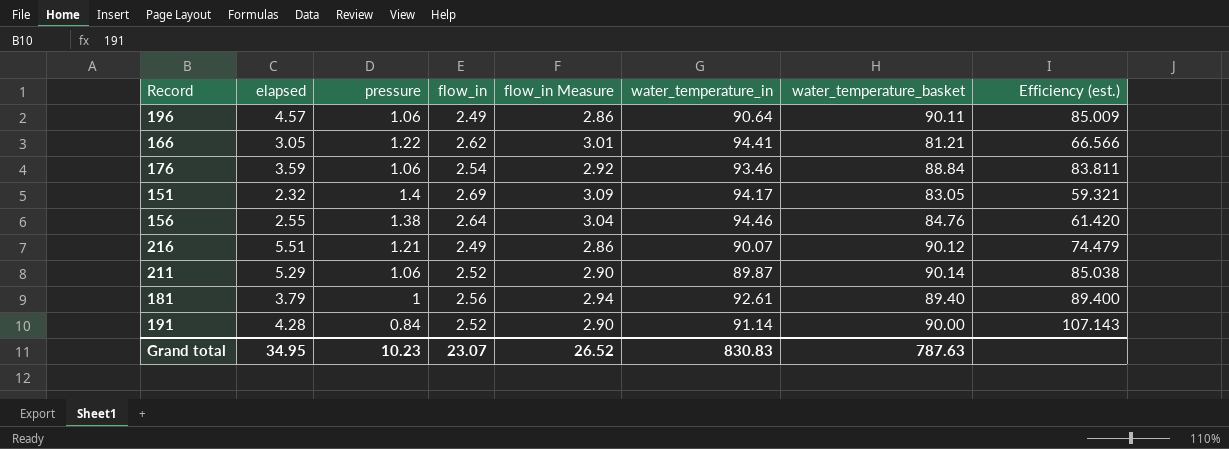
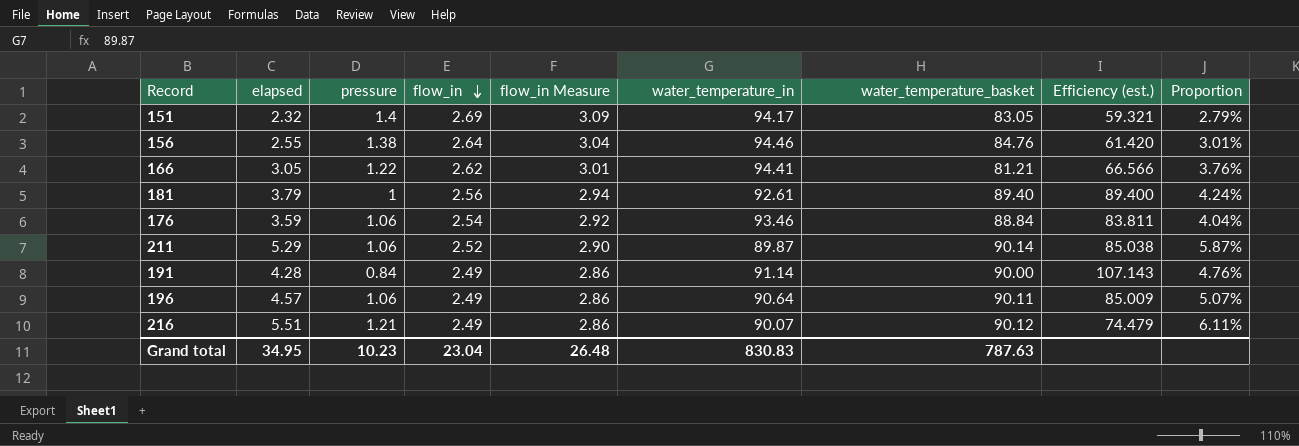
row order: none -> flow_in descending
column Proportion | formula: none -> [elapsed] / [water_temperature_basket]
191 | flow_in: 2.52 -> 2.49
191 | flow_in Measure: 2.90 -> 2.86
Grand total | flow_in: 23.07 -> 23.04
Grand total | flow_in Measure: 26.52 -> 26.48

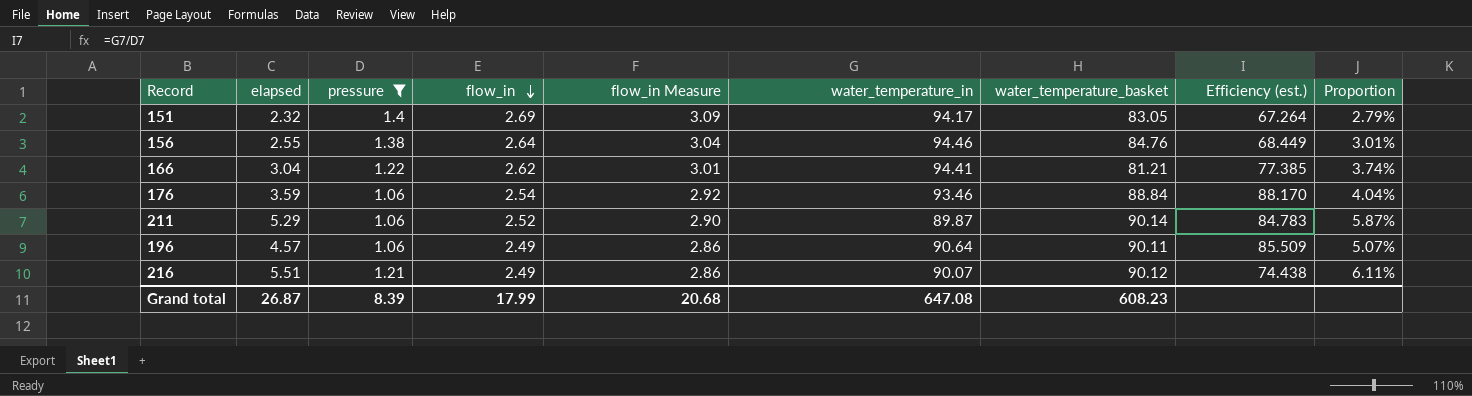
filter: none -> pressure >= 1.06
column Efficiency (est.) | formula: [water_temperature_basket] / [pressure] -> [water_temperature_in] / [pressure]
166 | elapsed: 3.05 -> 3.04
166 | Proportion: 3.76% -> 3.74%
Grand total | elapsed: 34.95 -> 26.87
Grand total | pressure: 10.23 -> 8.39
Grand total | flow_in: 23.04 -> 17.99
Grand total | flow_in Measure: 26.48 -> 20.68
Grand total | water_temperature_in: 830.83 -> 647.08
Grand total | water_temperature_basket: 787.63 -> 608.23

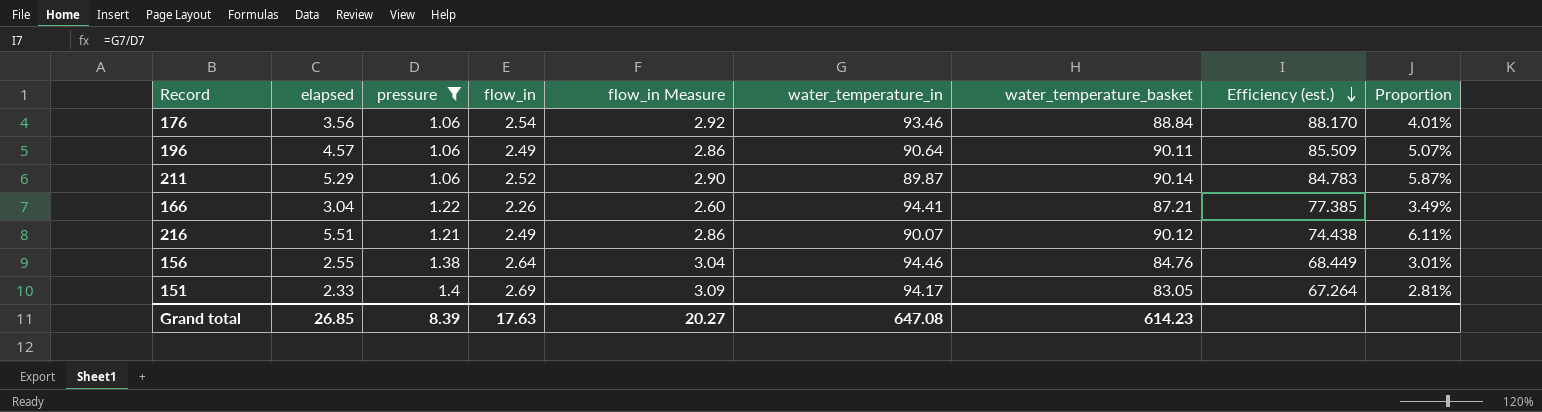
row order: flow_in descending -> Efficiency (est.) descending
176 | elapsed: 3.59 -> 3.56
176 | Proportion: 4.04% -> 4.01%
166 | flow_in: 2.62 -> 2.26
166 | flow_in Measure: 3.01 -> 2.60
166 | water_temperature_basket: 81.21 -> 87.21
166 | Proportion: 3.74% -> 3.49%
151 | elapsed: 2.32 -> 2.33
151 | Proportion: 2.79% -> 2.81%
Grand total | elapsed: 26.87 -> 26.85
Grand total | flow_in: 17.99 -> 17.63
Grand total | flow_in Measure: 20.68 -> 20.27
Grand total | water_temperature_basket: 608.23 -> 614.23

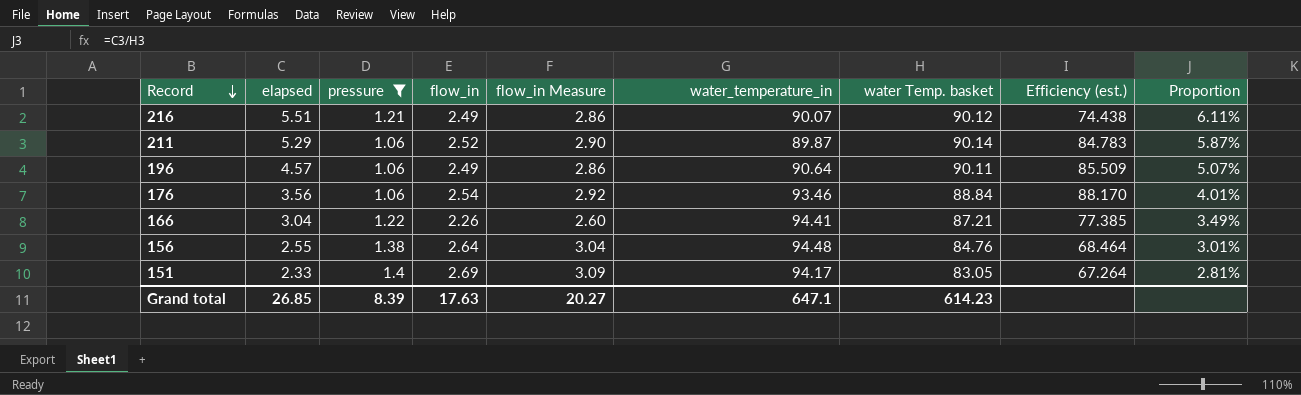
row order: Efficiency (est.) descending -> Record descending
column name: water_temperature_basket -> water Temp. basket
156 | water_temperature_in: 94.46 -> 94.48
156 | Efficiency (est.): 68.449 -> 68.464
Grand total | water_temperature_in: 647.08 -> 647.1

